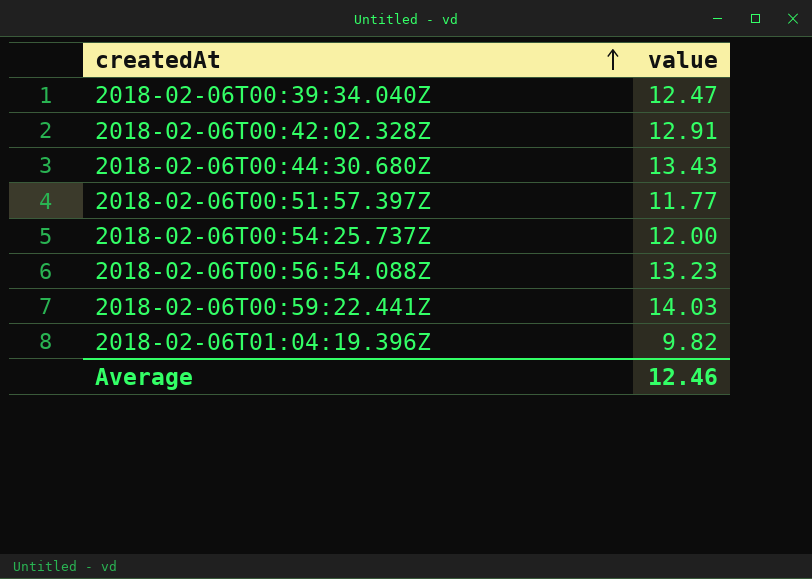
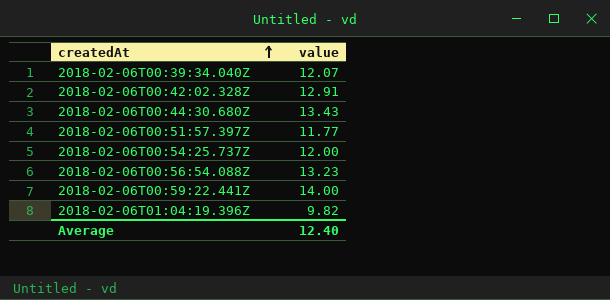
2018-02-06T00:39:34.040Z | value: 12.47 -> 12.07
2018-02-06T00:59:22.441Z | value: 14.03 -> 14.00
Average | value: 12.46 -> 12.40

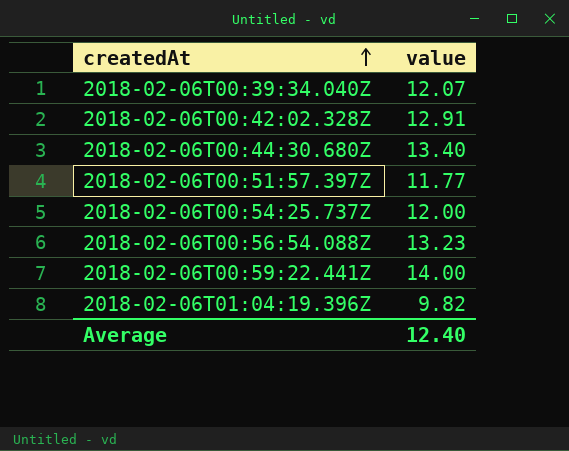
2018-02-06T00:44:30.680Z | value: 13.43 -> 13.40

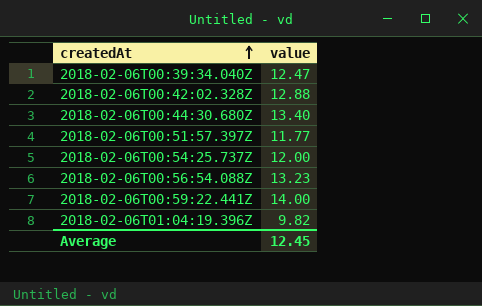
2018-02-06T00:39:34.040Z | value: 12.07 -> 12.47
2018-02-06T00:42:02.328Z | value: 12.91 -> 12.88
Average | value: 12.40 -> 12.45

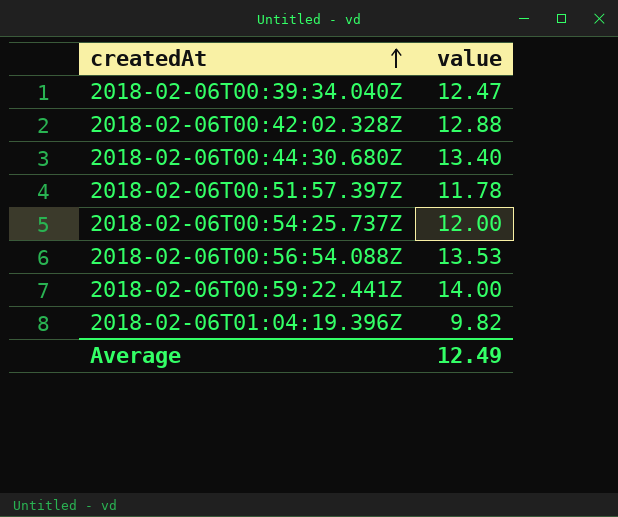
2018-02-06T00:51:57.397Z | value: 11.77 -> 11.78
2018-02-06T00:56:54.088Z | value: 13.23 -> 13.53
Average | value: 12.45 -> 12.49

